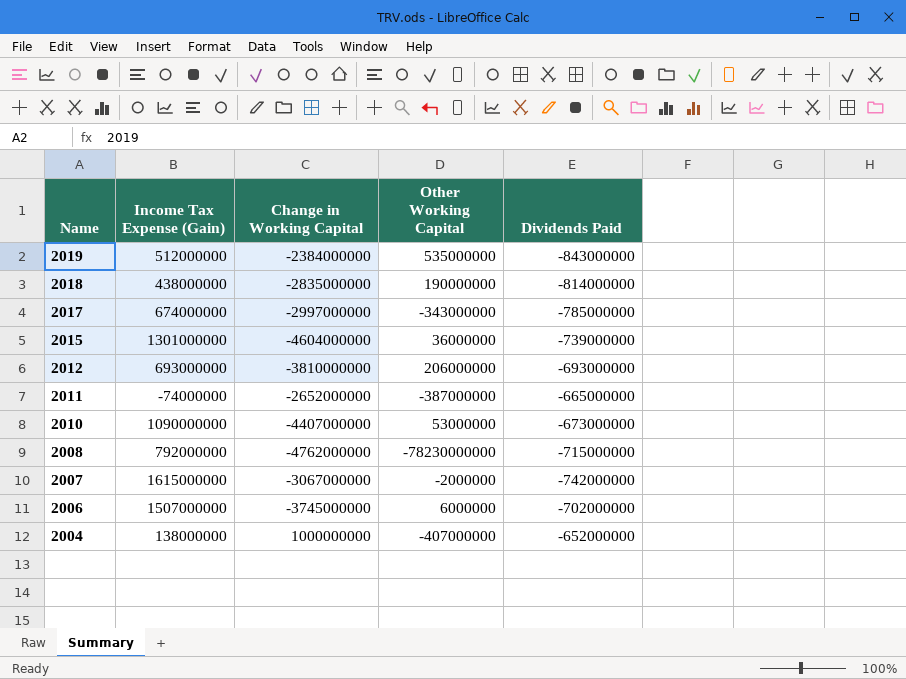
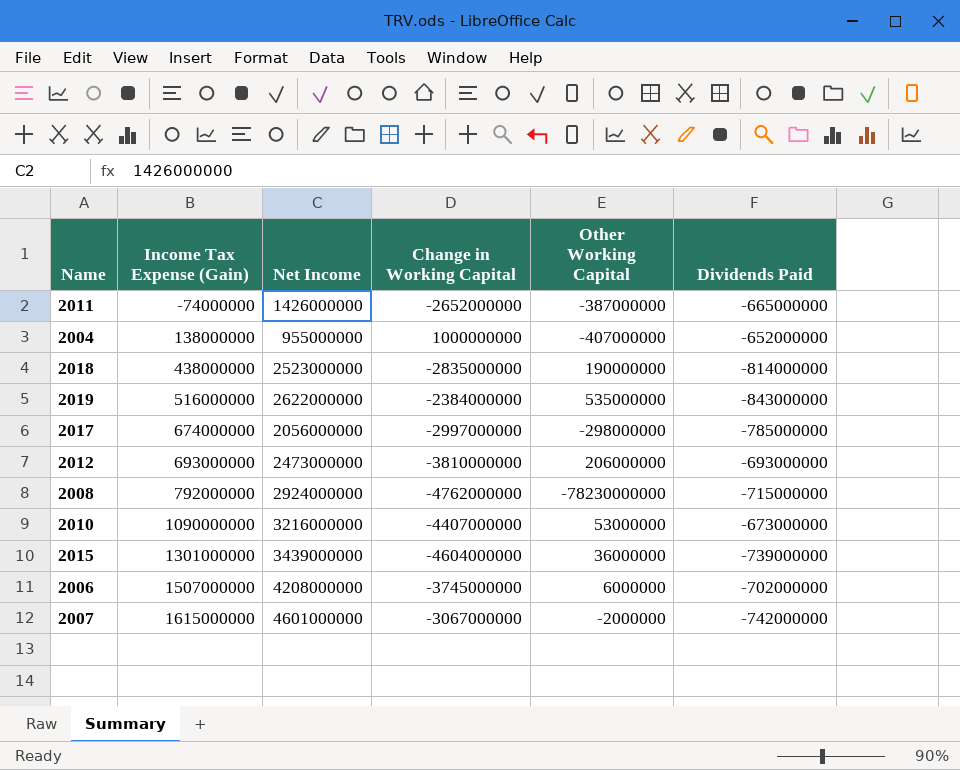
row order: Name descending -> Income Tax Expense (Gain) ascending
column Net Income | position: none -> 3
2019 | Income Tax Expense (Gain): 512000000 -> 516000000
2017 | Other Working Capital: -343000000 -> -298000000

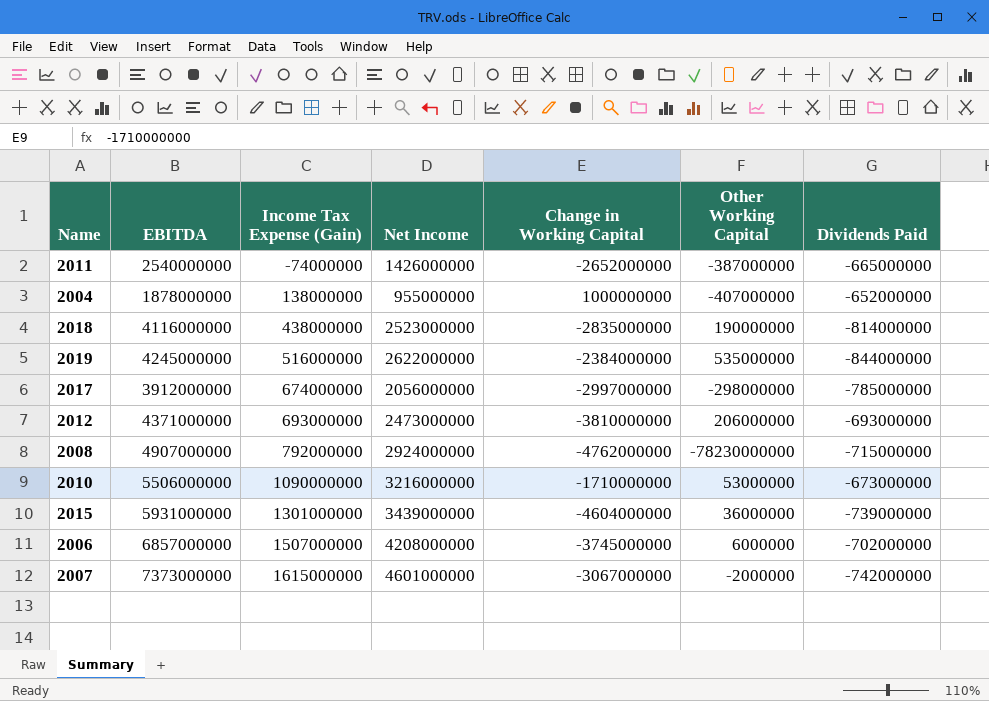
column EBITDA | position: none -> 2
2019 | Dividends Paid: -843000000 -> -844000000
2010 | Change in Working Capital: -4407000000 -> -1710000000

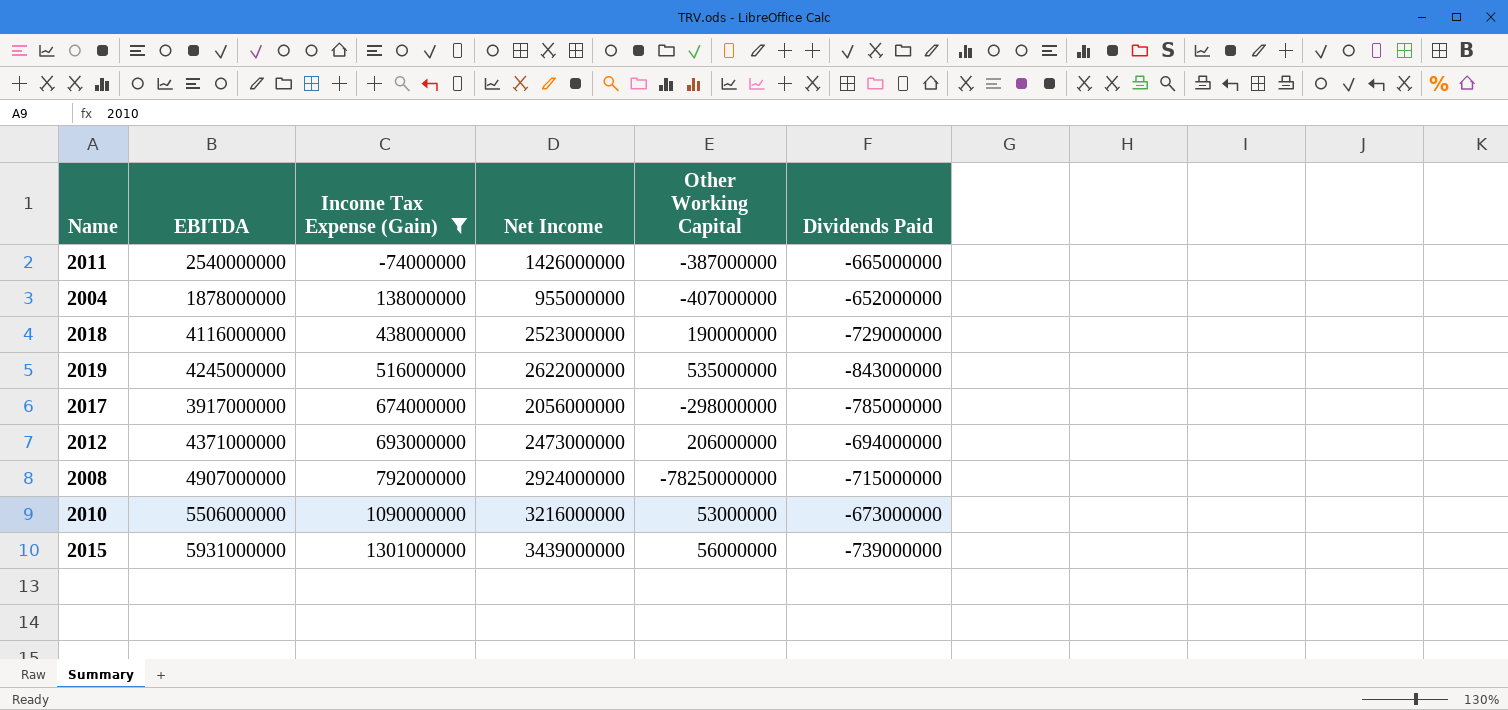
filter: none -> Income Tax Expense (Gain) <= 1301000000
column Change in Working Capital | position: 5 -> none
2018 | Dividends Paid: -814000000 -> -729000000
2019 | Dividends Paid: -844000000 -> -843000000
2017 | EBITDA: 3912000000 -> 3917000000
2012 | Dividends Paid: -693000000 -> -694000000
2008 | Other Working Capital: -78230000000 -> -78250000000
2015 | Other Working Capital: 36000000 -> 56000000

